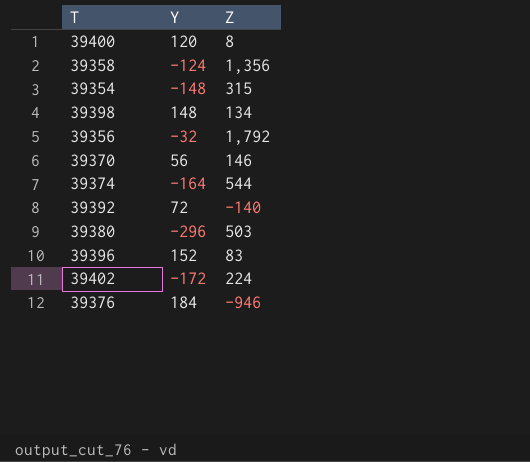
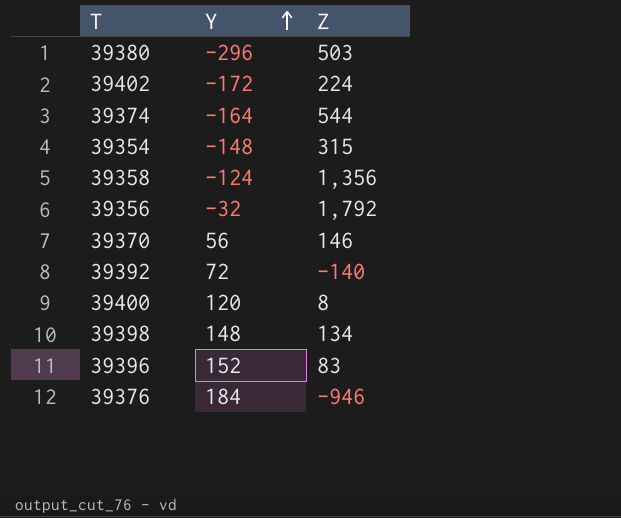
row order: none -> Y ascending

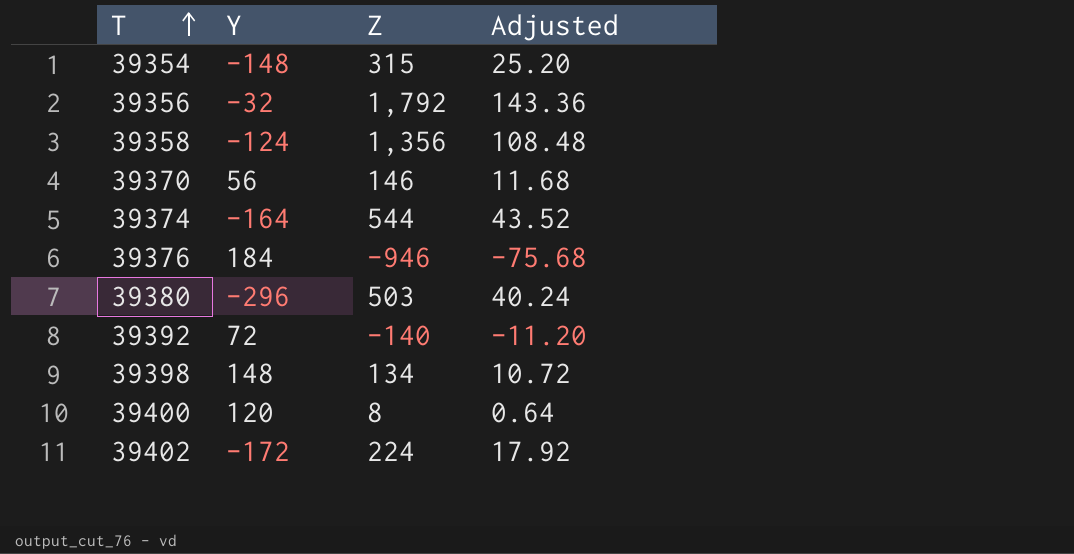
row order: Y ascending -> T ascending
column Adjusted | formula: none -> [Z] * 0.08
row 39396: 152 | 83 -> none

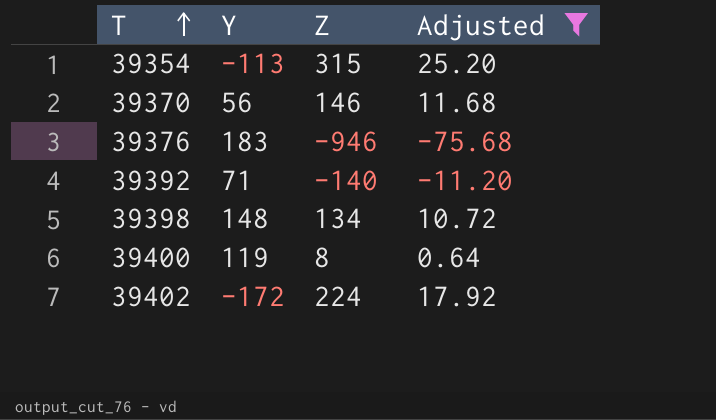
filter: none -> Adjusted <= 25.20
39354 | Y: -148 -> -113
39376 | Y: 184 -> 183
39392 | Y: 72 -> 71
39400 | Y: 120 -> 119

